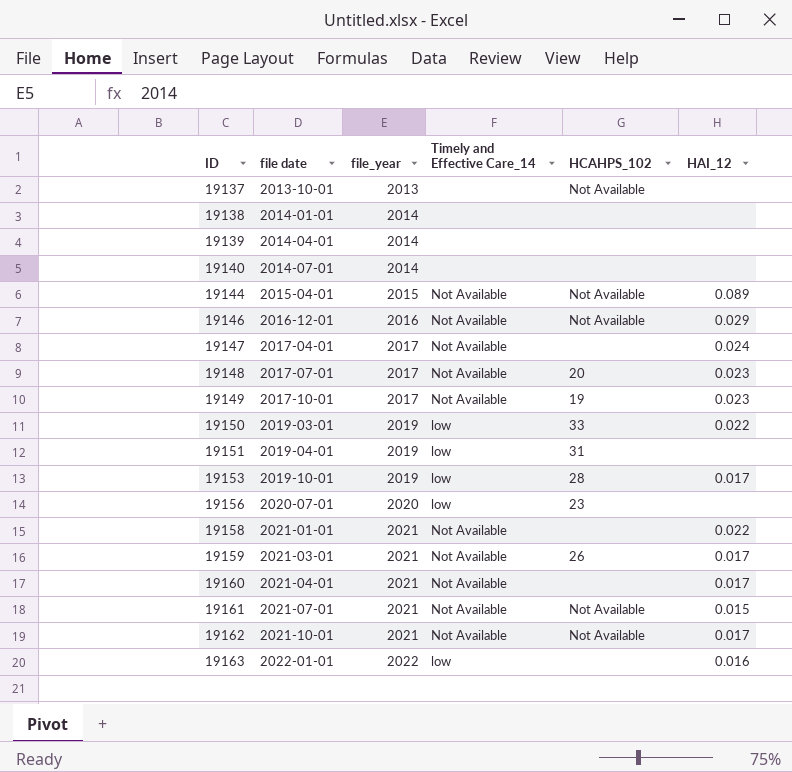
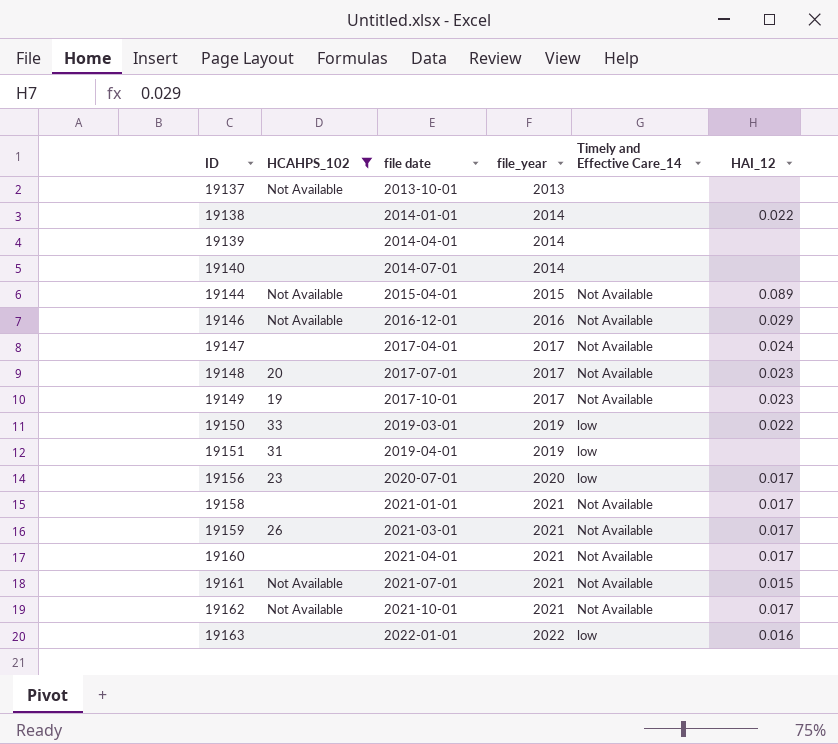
filter: none -> HCAHPS_102 != 28
column HCAHPS_102 | position: 5 -> 2
19138 | HAI_12: none -> 0.022
19156 | HAI_12: none -> 0.017
19158 | HAI_12: 0.022 -> 0.017

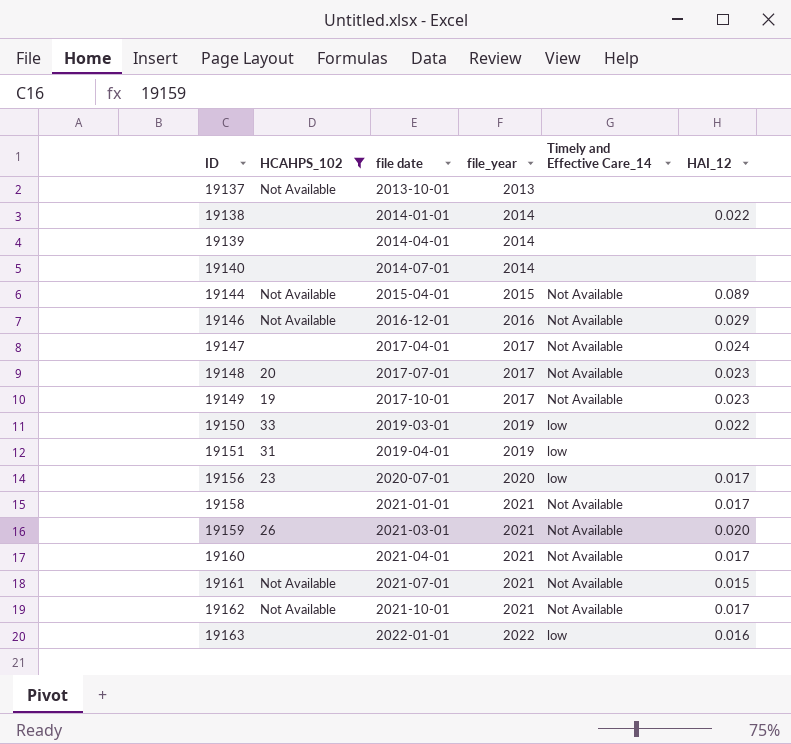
19159 | HAI_12: 0.017 -> 0.020

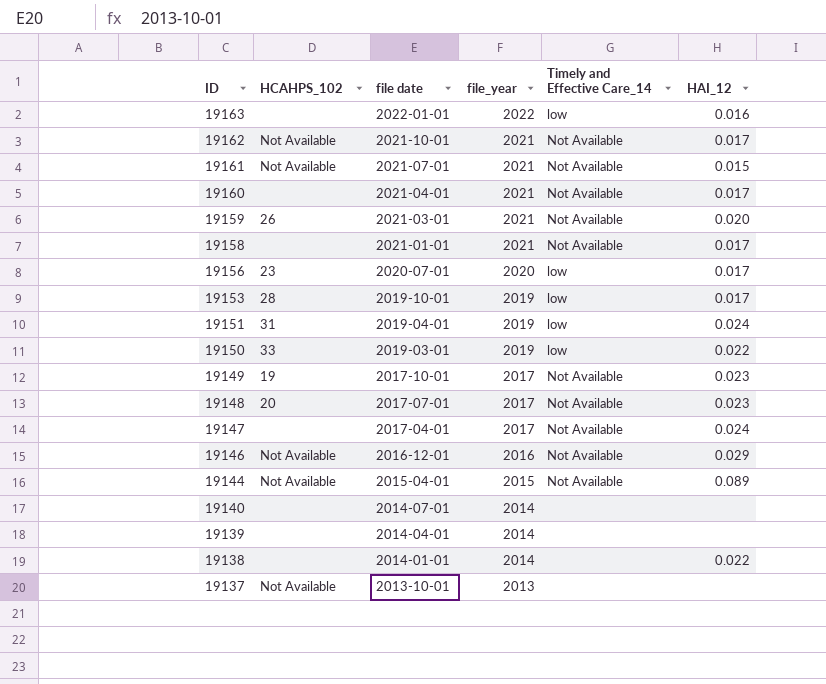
filter: HCAHPS_102 != 28 -> none
row order: ID ascending -> ID descending
19151 | HAI_12: none -> 0.024

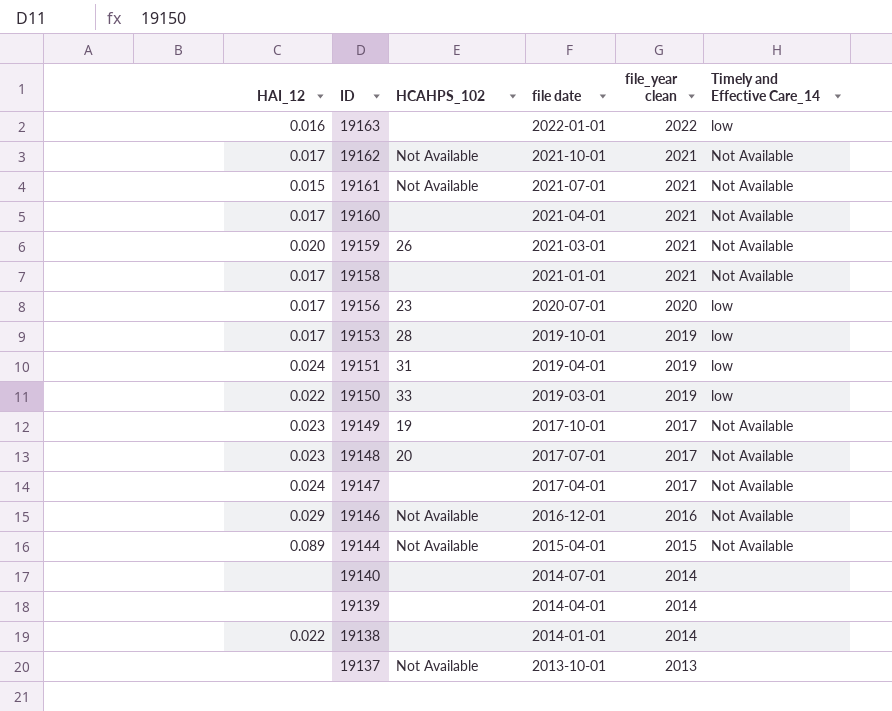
column HAI_12 | position: 6 -> 1
column name: file_year -> file_year clean

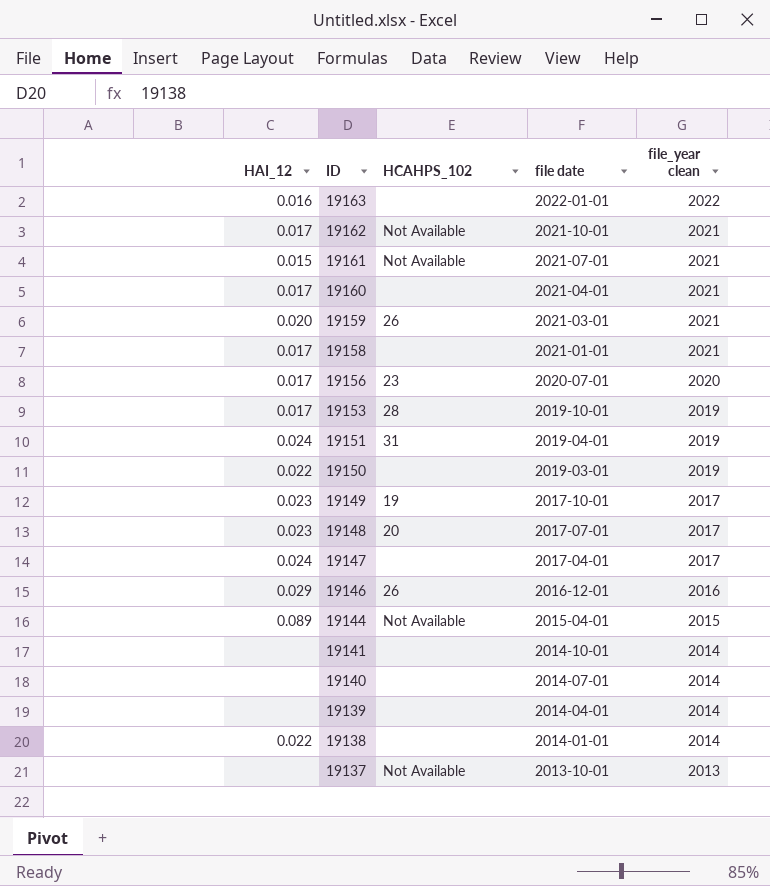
column Timely and Effective Care_14 | position: 6 -> none
19150 | HCAHPS_102: 33 -> none
19146 | HCAHPS_102: Not Available -> 26
row 19141: none -> none | none | 2014-10-01 | 2014

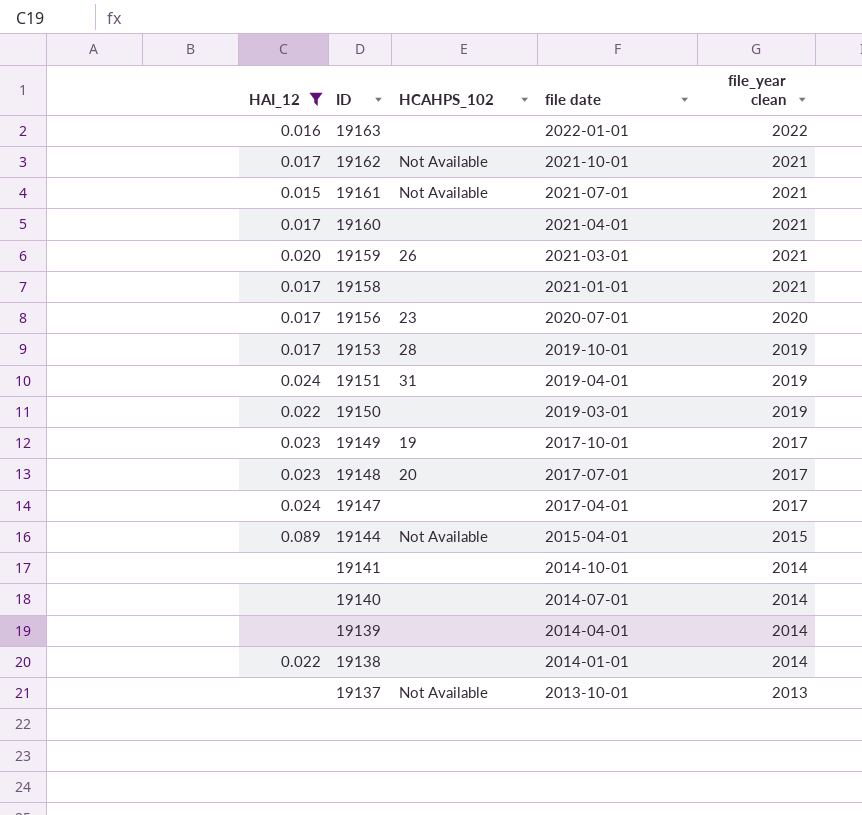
filter: none -> HAI_12 != 0.029

